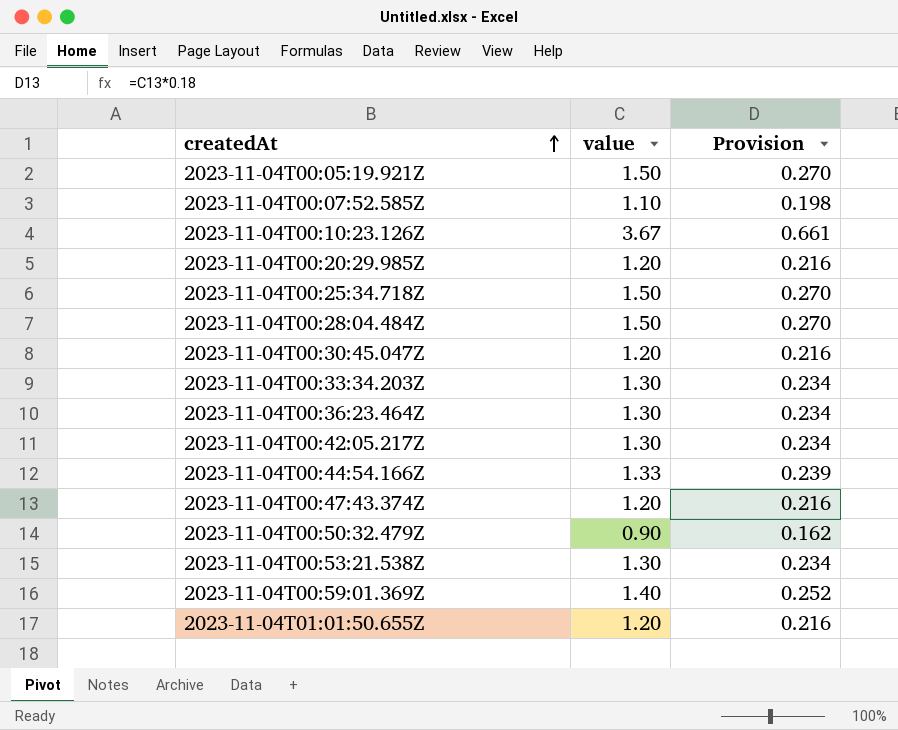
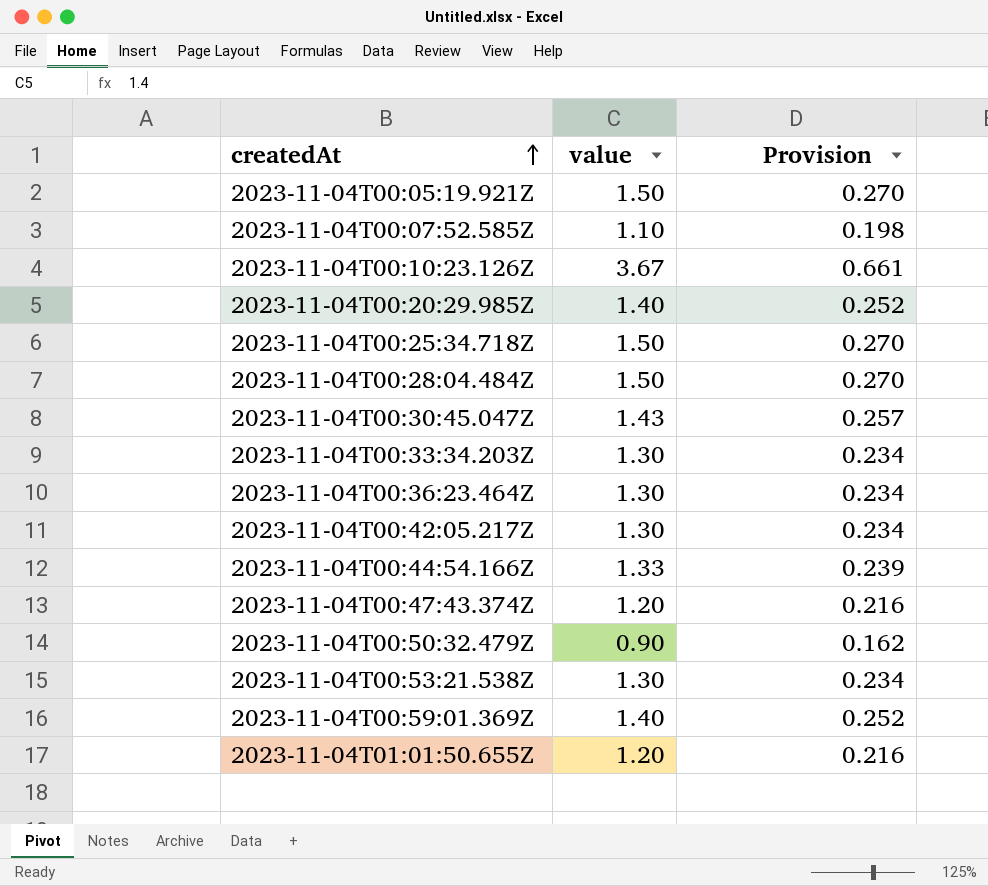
2023-11-04T00:20:29.985Z | value: 1.20 -> 1.40
2023-11-04T00:20:29.985Z | Provision: 0.216 -> 0.252
2023-11-04T00:30:45.047Z | value: 1.20 -> 1.43
2023-11-04T00:30:45.047Z | Provision: 0.216 -> 0.257

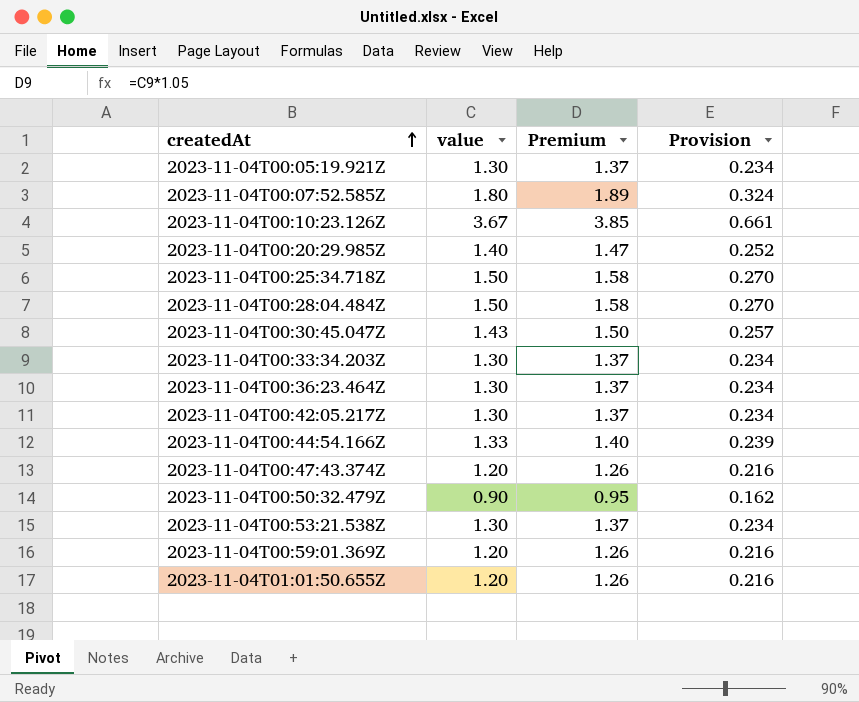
column Premium | formula: none -> [value] * 1.05
2023-11-04T00:05:19.921Z | value: 1.50 -> 1.30
2023-11-04T00:05:19.921Z | Provision: 0.270 -> 0.234
2023-11-04T00:07:52.585Z | value: 1.10 -> 1.80
2023-11-04T00:07:52.585Z | Provision: 0.198 -> 0.324
2023-11-04T00:59:01.369Z | value: 1.40 -> 1.20
2023-11-04T00:59:01.369Z | Provision: 0.252 -> 0.216

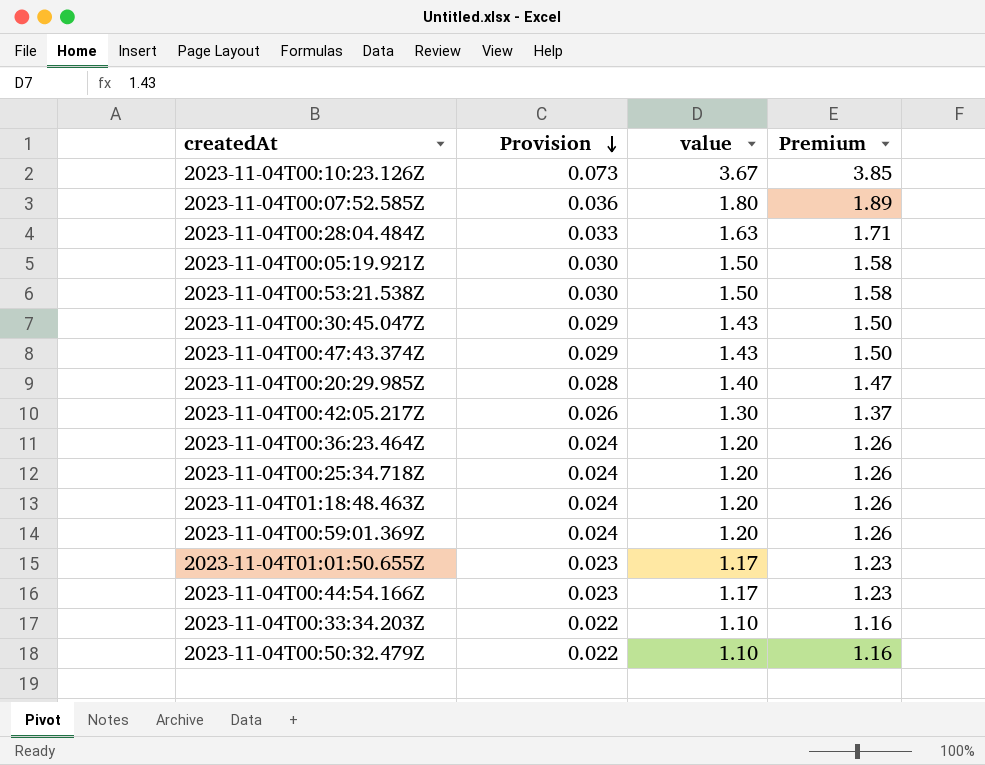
row order: createdAt ascending -> Provision descending
column Provision | formula: [value] * 0.18 -> [value] * 0.02
column Provision | position: 4 -> 2
2023-11-04T00:28:04.484Z | value: 1.50 -> 1.63
2023-11-04T00:28:04.484Z | Premium: 1.58 -> 1.71
2023-11-04T00:05:19.921Z | value: 1.30 -> 1.50
2023-11-04T00:05:19.921Z | Premium: 1.37 -> 1.58
2023-11-04T00:53:21.538Z | value: 1.30 -> 1.50
2023-11-04T00:53:21.538Z | Premium: 1.37 -> 1.58
2023-11-04T00:47:43.374Z | value: 1.20 -> 1.43
2023-11-04T00:47:43.374Z | Premium: 1.26 -> 1.50
2023-11-04T00:36:23.464Z | value: 1.30 -> 1.20
2023-11-04T00:36:23.464Z | Premium: 1.37 -> 1.26
2023-11-04T00:25:34.718Z | value: 1.50 -> 1.20
2023-11-04T00:25:34.718Z | Premium: 1.58 -> 1.26
row 2023-11-04T01:18:48.463Z: none -> 0.024 | 1.20 | 1.26
2023-11-04T01:01:50.655Z | value: 1.20 -> 1.17
2023-11-04T01:01:50.655Z | Premium: 1.26 -> 1.23
2023-11-04T00:44:54.166Z | value: 1.33 -> 1.17
2023-11-04T00:44:54.166Z | Premium: 1.40 -> 1.23
2023-11-04T00:33:34.203Z | value: 1.30 -> 1.10
2023-11-04T00:33:34.203Z | Premium: 1.37 -> 1.16
2023-11-04T00:50:32.479Z | value: 0.90 -> 1.10
2023-11-04T00:50:32.479Z | Premium: 0.95 -> 1.16

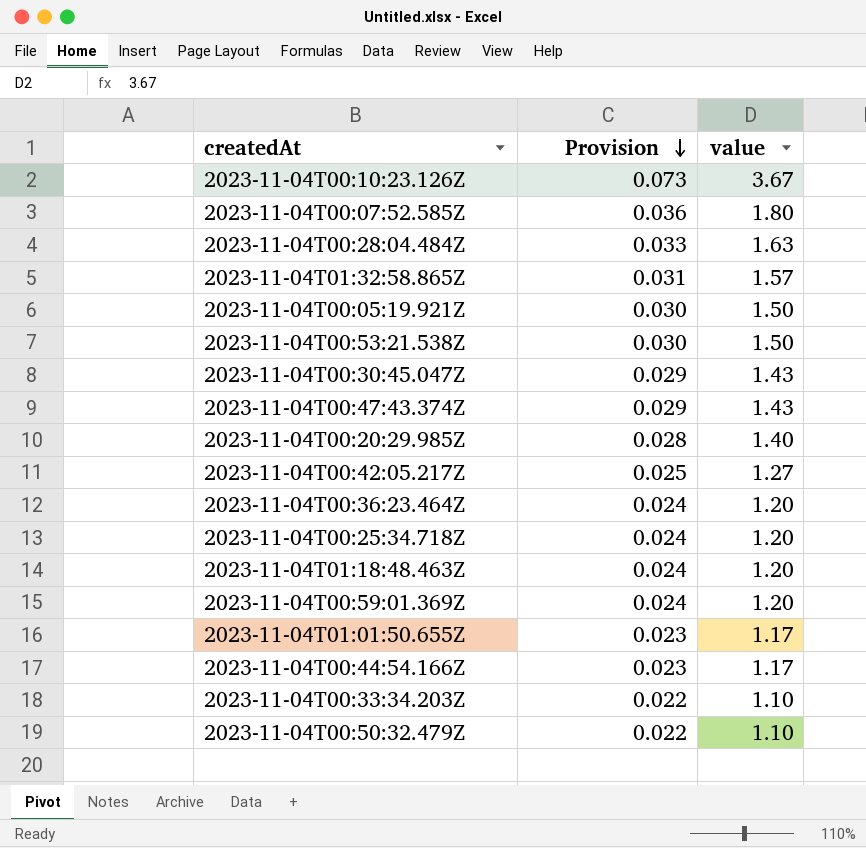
column Premium | formula: [value] * 1.05 -> none
row 2023-11-04T01:32:58.865Z: none -> 0.031 | 1.57
2023-11-04T00:42:05.217Z | Provision: 0.026 -> 0.025
2023-11-04T00:42:05.217Z | value: 1.30 -> 1.27

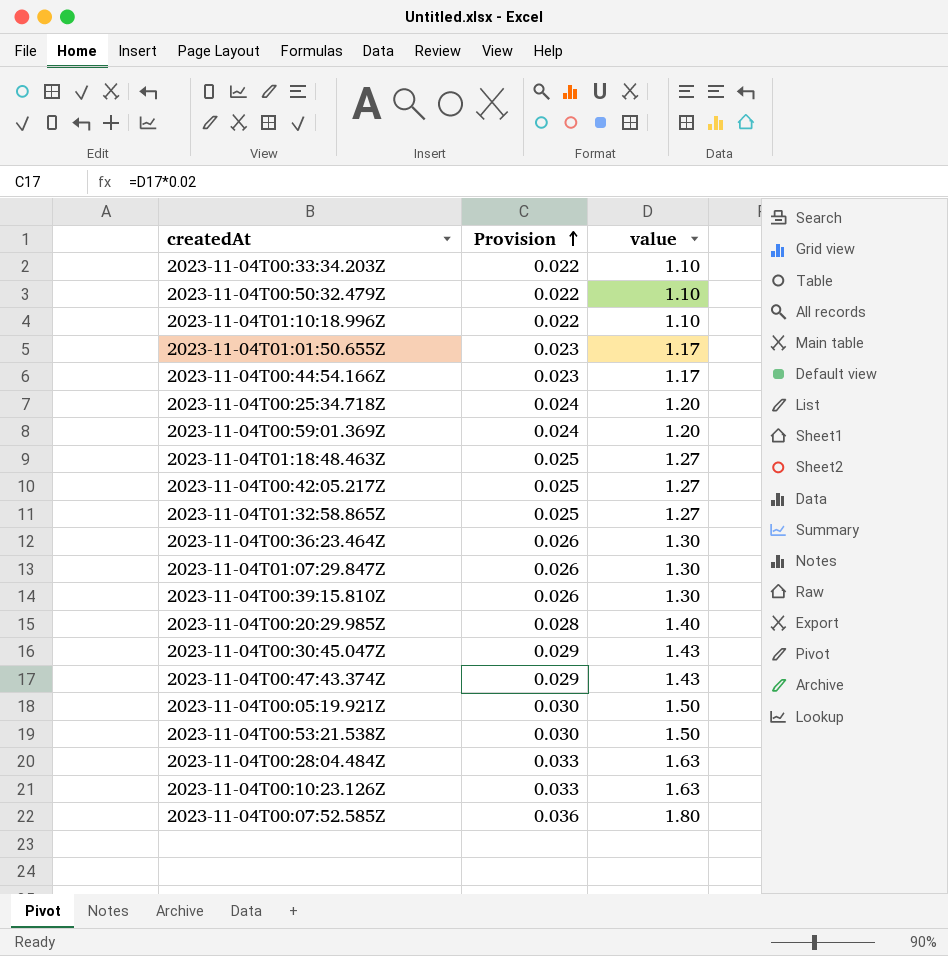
row order: Provision descending -> Provision ascending
row 2023-11-04T01:10:18.996Z: none -> 0.022 | 1.10
2023-11-04T01:18:48.463Z | Provision: 0.024 -> 0.025
2023-11-04T01:18:48.463Z | value: 1.20 -> 1.27
2023-11-04T01:32:58.865Z | Provision: 0.031 -> 0.025
2023-11-04T01:32:58.865Z | value: 1.57 -> 1.27
2023-11-04T00:36:23.464Z | Provision: 0.024 -> 0.026
2023-11-04T00:36:23.464Z | value: 1.20 -> 1.30
row 2023-11-04T01:07:29.847Z: none -> 0.026 | 1.30
row 2023-11-04T00:39:15.810Z: none -> 0.026 | 1.30
2023-11-04T00:10:23.126Z | Provision: 0.073 -> 0.033
2023-11-04T00:10:23.126Z | value: 3.67 -> 1.63

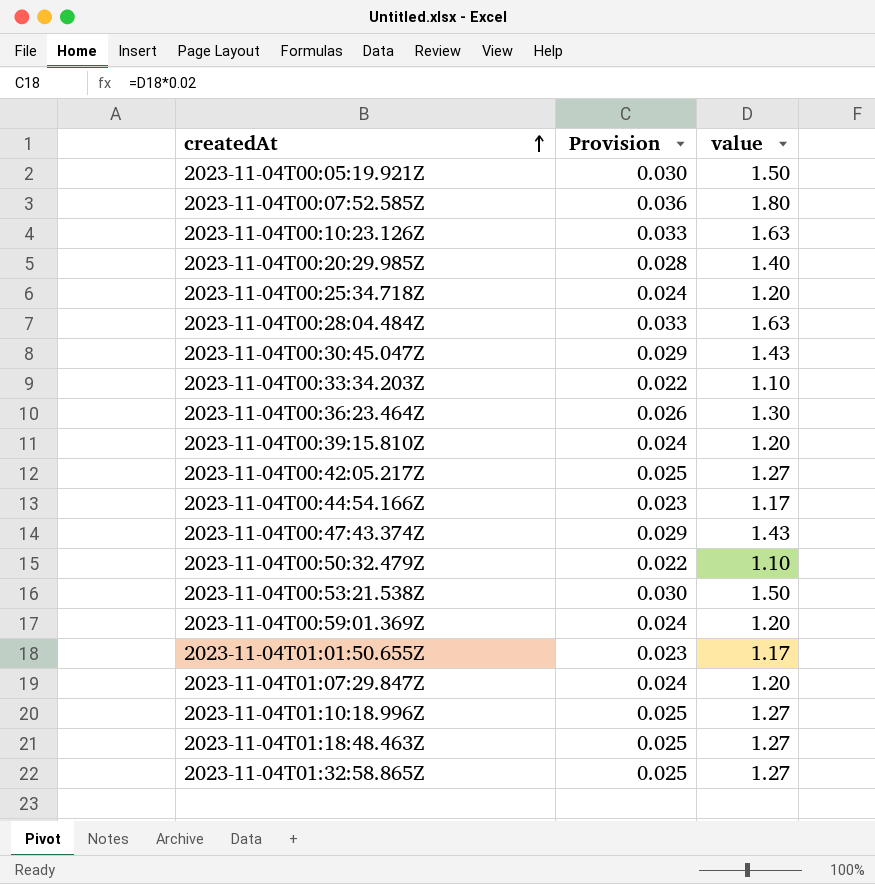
row order: Provision ascending -> createdAt ascending
2023-11-04T00:39:15.810Z | Provision: 0.026 -> 0.024
2023-11-04T00:39:15.810Z | value: 1.30 -> 1.20
2023-11-04T01:07:29.847Z | Provision: 0.026 -> 0.024
2023-11-04T01:07:29.847Z | value: 1.30 -> 1.20
2023-11-04T01:10:18.996Z | Provision: 0.022 -> 0.025
2023-11-04T01:10:18.996Z | value: 1.10 -> 1.27

